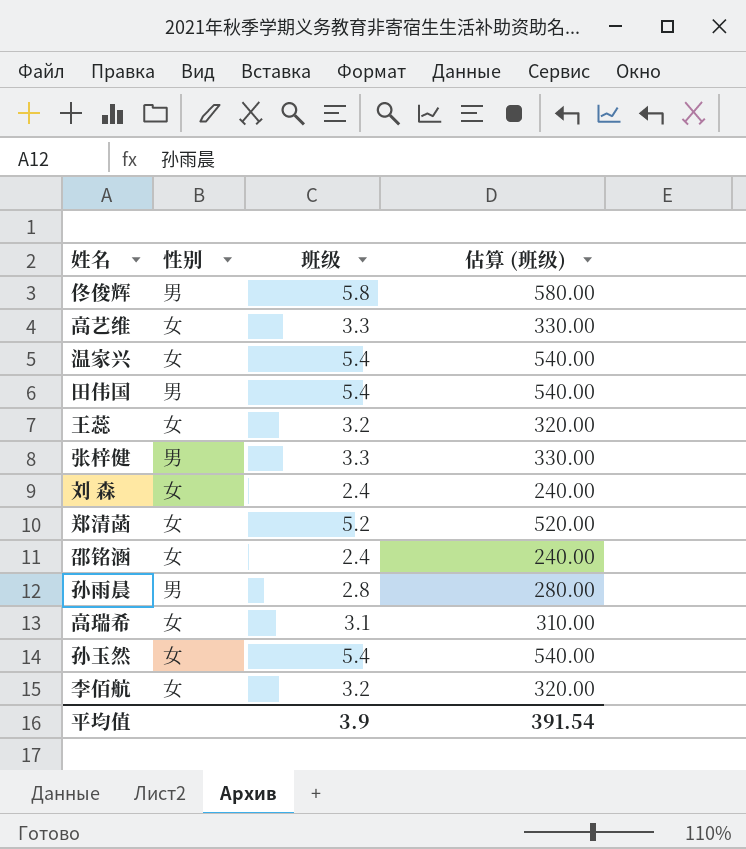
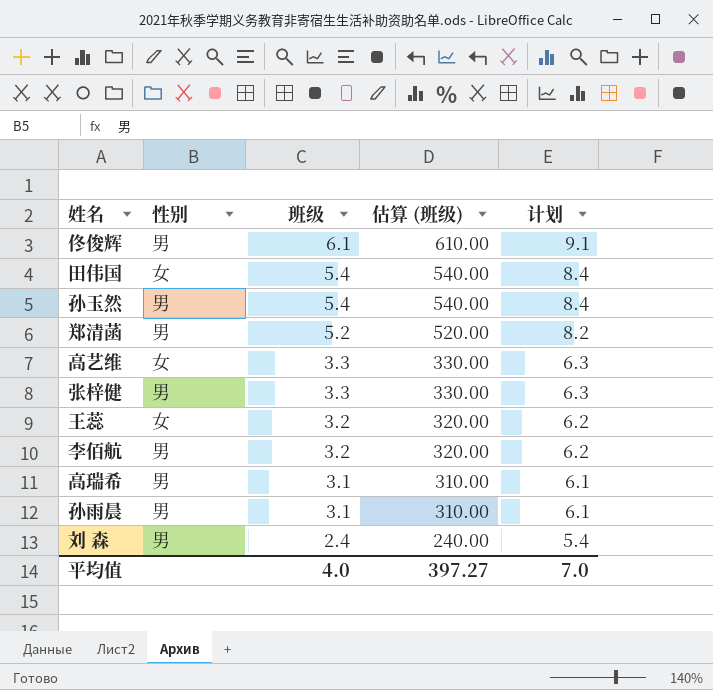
row order: none -> 班级 descending
column 计划 | formula: none -> [班级] + 3
row 温家兴: 女 | 5.4 | 540.00 -> none
row 邵铭涵: 女 | 2.4 | 240.00 -> none
佟俊辉 | 班级: 5.8 -> 6.1
佟俊辉 | 估算 (班级): 580.00 -> 610.00
田伟国 | 性别: 男 -> 女
孙玉然 | 性别: 女 -> 男
郑清菡 | 性别: 女 -> 男
李佰航 | 性别: 女 -> 男
高瑞希 | 性别: 女 -> 男
孙雨晨 | 班级: 2.8 -> 3.1
孙雨晨 | 估算 (班级): 280.00 -> 310.00
刘 森 | 性别: 女 -> 男
平均值 | 班级: 3.9 -> 4.0
平均值 | 估算 (班级): 391.54 -> 397.27

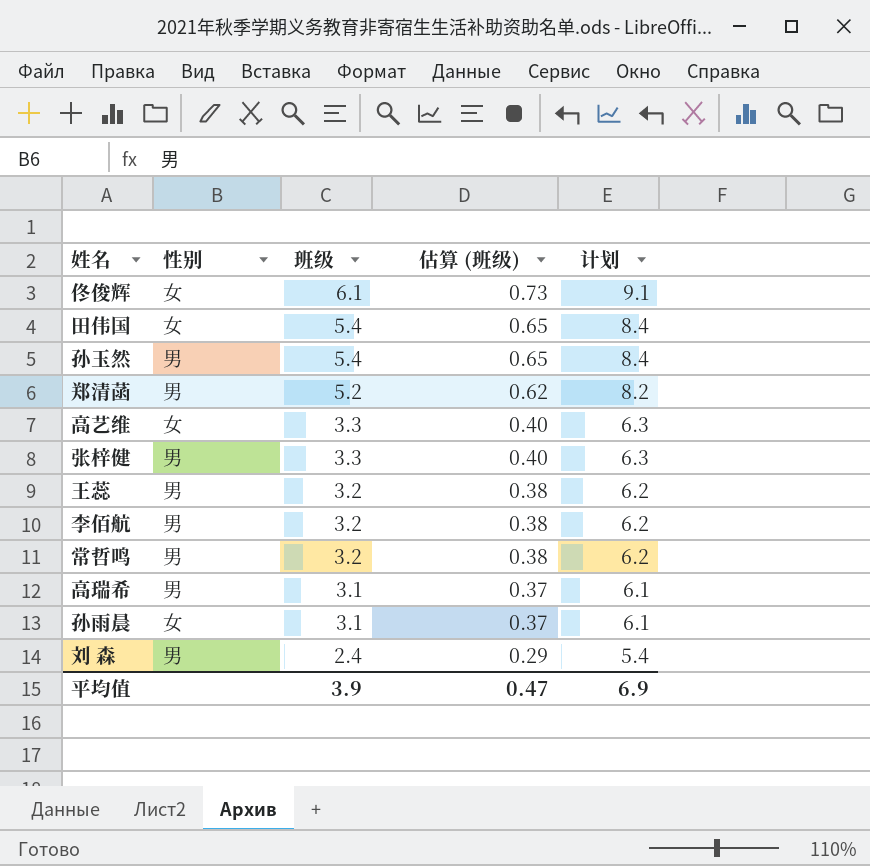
column 估算 (班级) | formula: [班级] * 100 -> [班级] * 0.12
佟俊辉 | 性别: 男 -> 女
王蕊 | 性别: 女 -> 男
row 常哲鸣: none -> 男 | 3.2 | 0.38 | 6.2
孙雨晨 | 性别: 男 -> 女
平均值 | 班级: 4.0 -> 3.9
平均值 | 估算 (班级): 397.27 -> 0.47
平均值 | 计划: 7.0 -> 6.9

